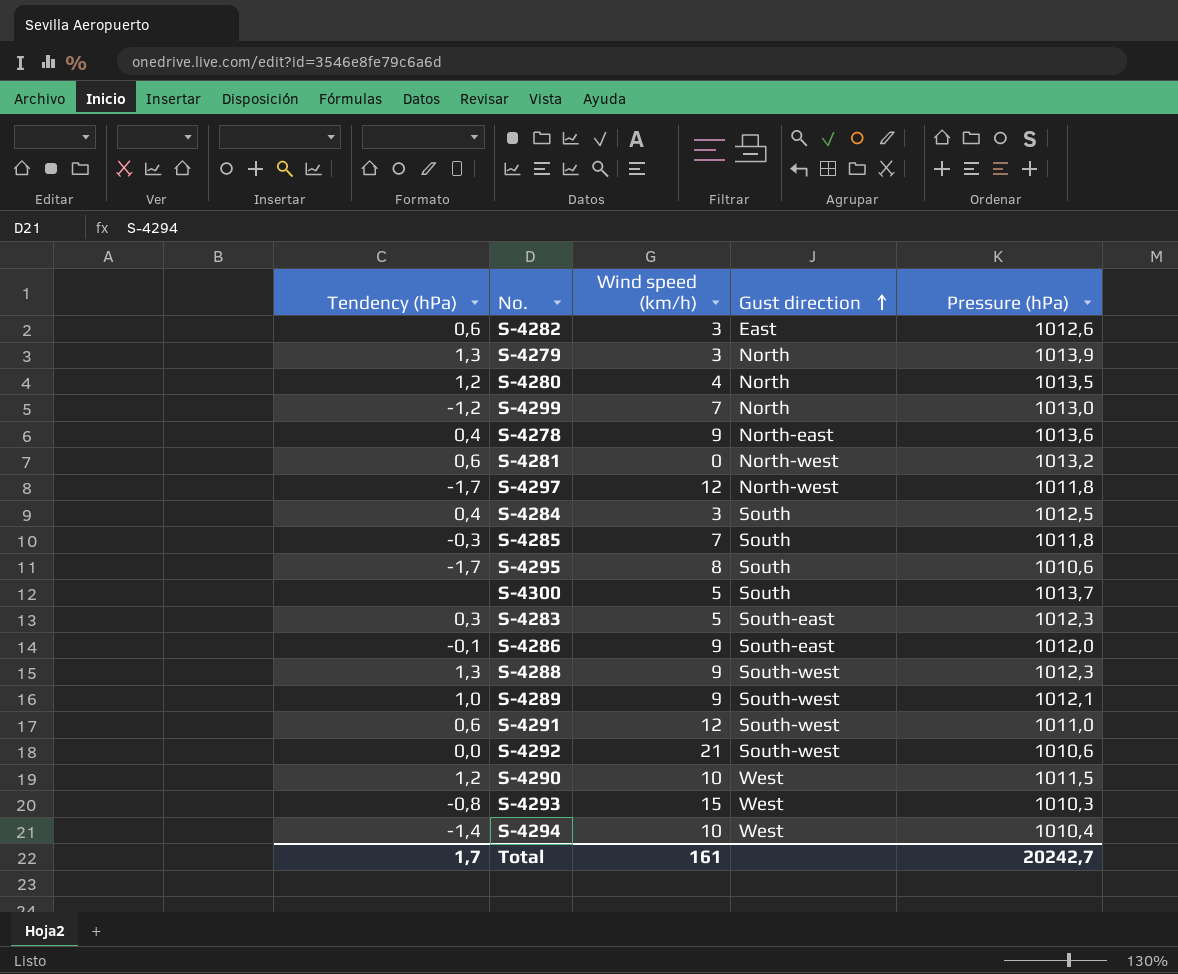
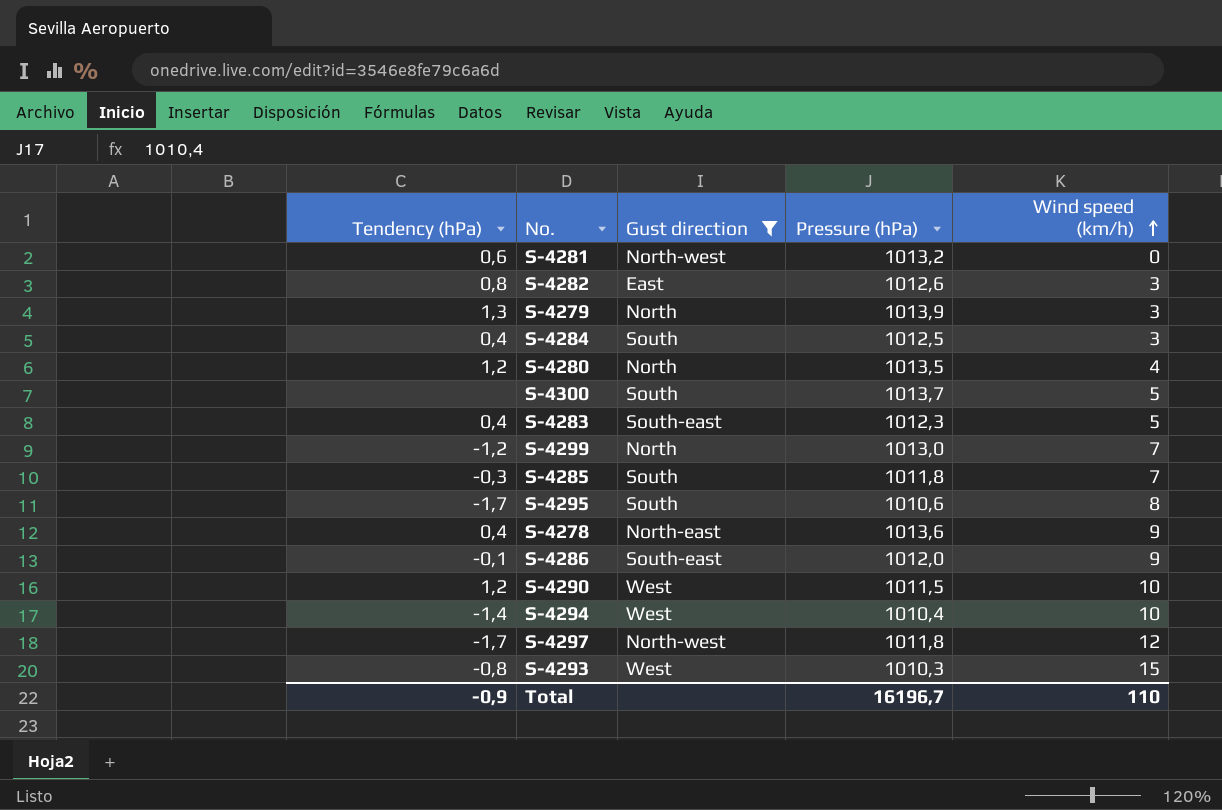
filter: none -> Gust direction != South-west
row order: Gust direction ascending -> Wind speed (km/h) ascending
column Wind speed (km/h) | position: 3 -> 5
S-4282 | Tendency (hPa): 0,6 -> 0,8
S-4283 | Tendency (hPa): 0,3 -> 0,4
Total | Tendency (hPa): 1,7 -> -0,9
Total | Pressure (hPa): 20242,7 -> 16196,7
Total | Wind speed (km/h): 161 -> 110

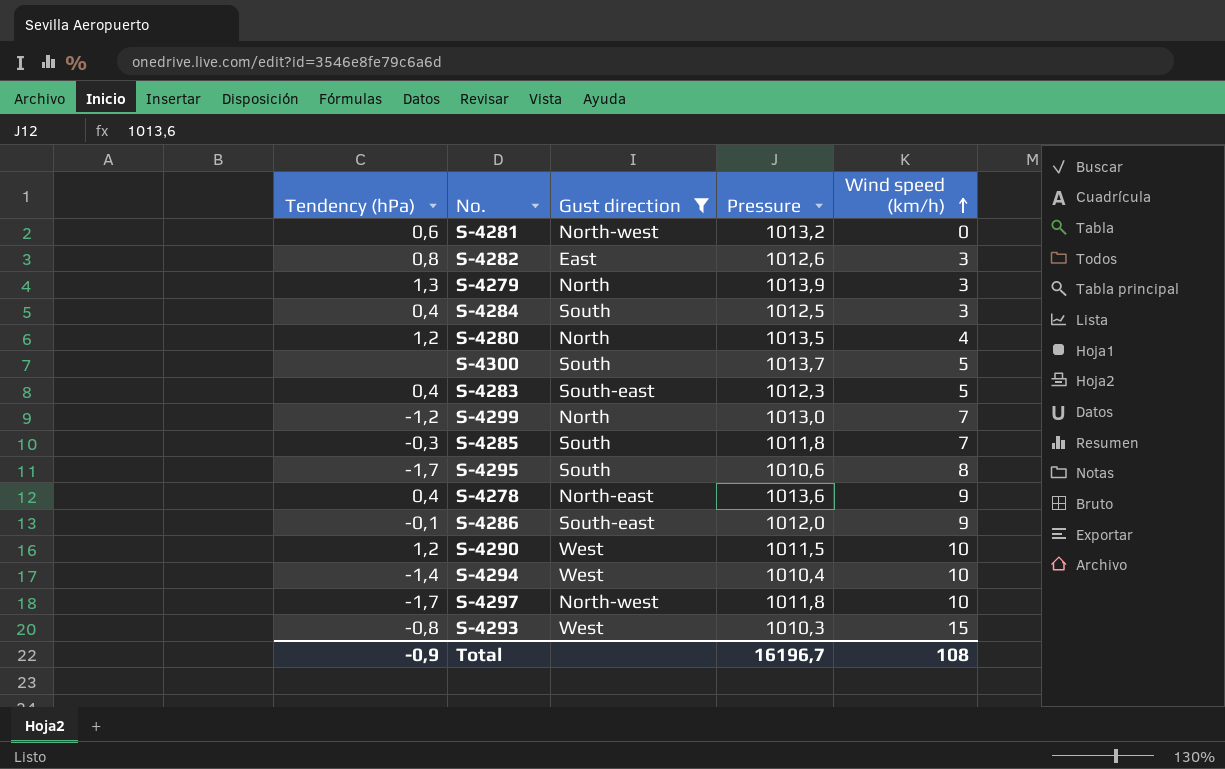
column name: Pressure (hPa) -> Pressure
S-4297 | Wind speed (km/h): 12 -> 10
Total | Wind speed (km/h): 110 -> 108

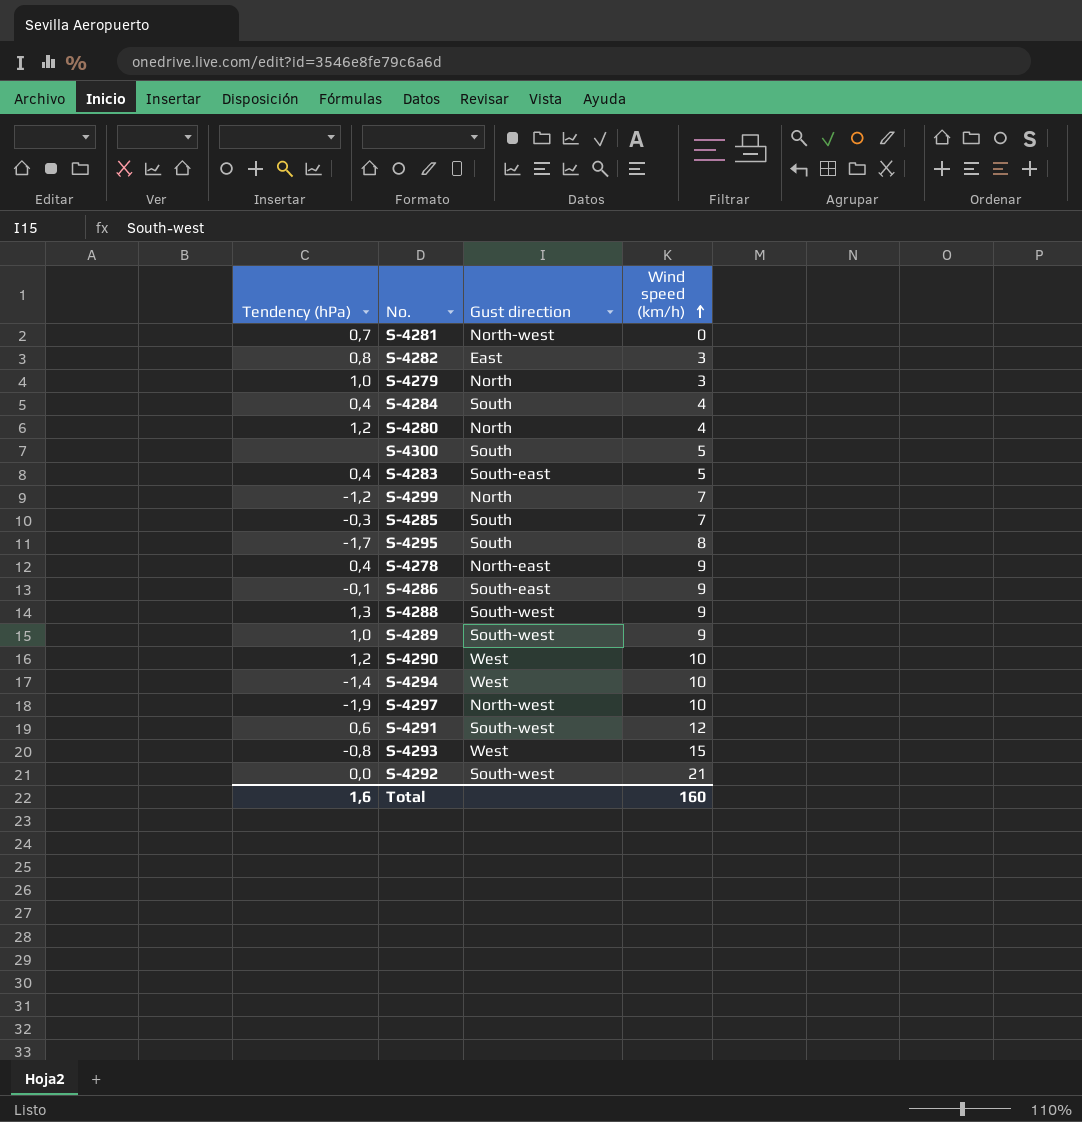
filter: Gust direction != South-west -> none
column Pressure | position: 4 -> none
S-4281 | Tendency (hPa): 0,6 -> 0,7
S-4279 | Tendency (hPa): 1,3 -> 1,0
S-4284 | Wind speed (km/h): 3 -> 4
S-4297 | Tendency (hPa): -1,7 -> -1,9
Total | Tendency (hPa): -0,9 -> 1,6
Total | Wind speed (km/h): 108 -> 160

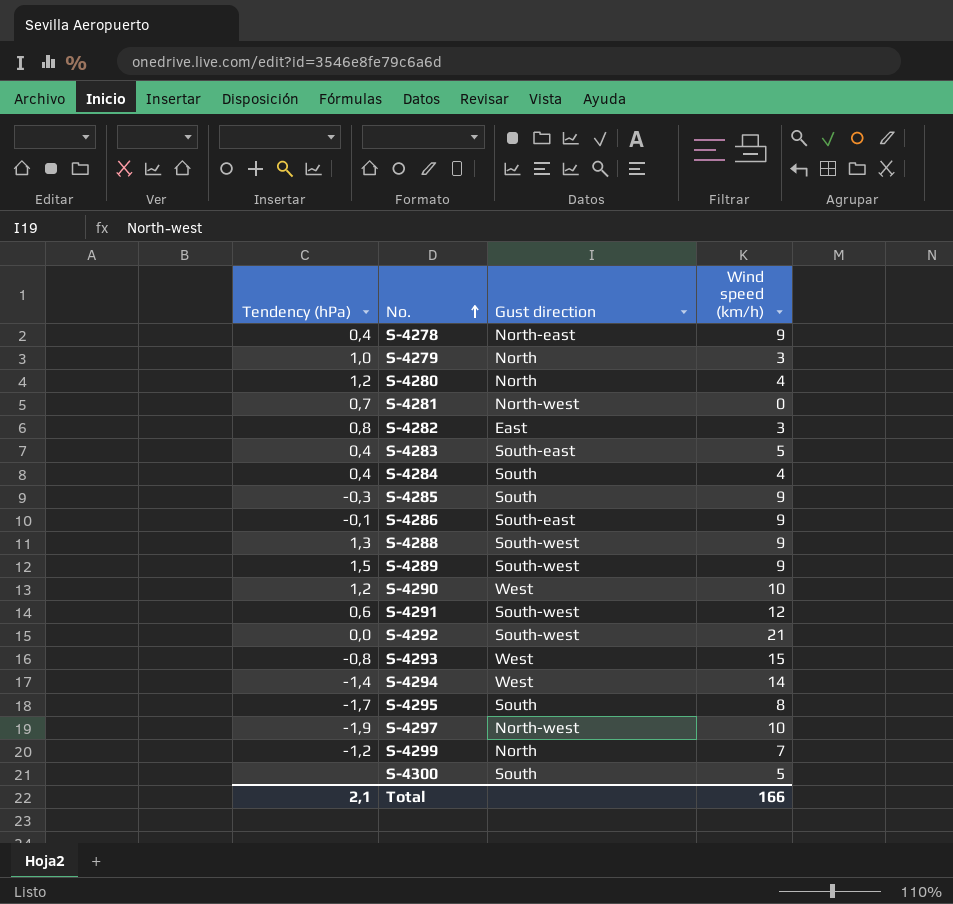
row order: Wind speed (km/h) ascending -> No. ascending
S-4285 | Wind speed (km/h): 7 -> 9
S-4289 | Tendency (hPa): 1,0 -> 1,5
S-4294 | Wind speed (km/h): 10 -> 14
Total | Tendency (hPa): 1,6 -> 2,1
Total | Wind speed (km/h): 160 -> 166

